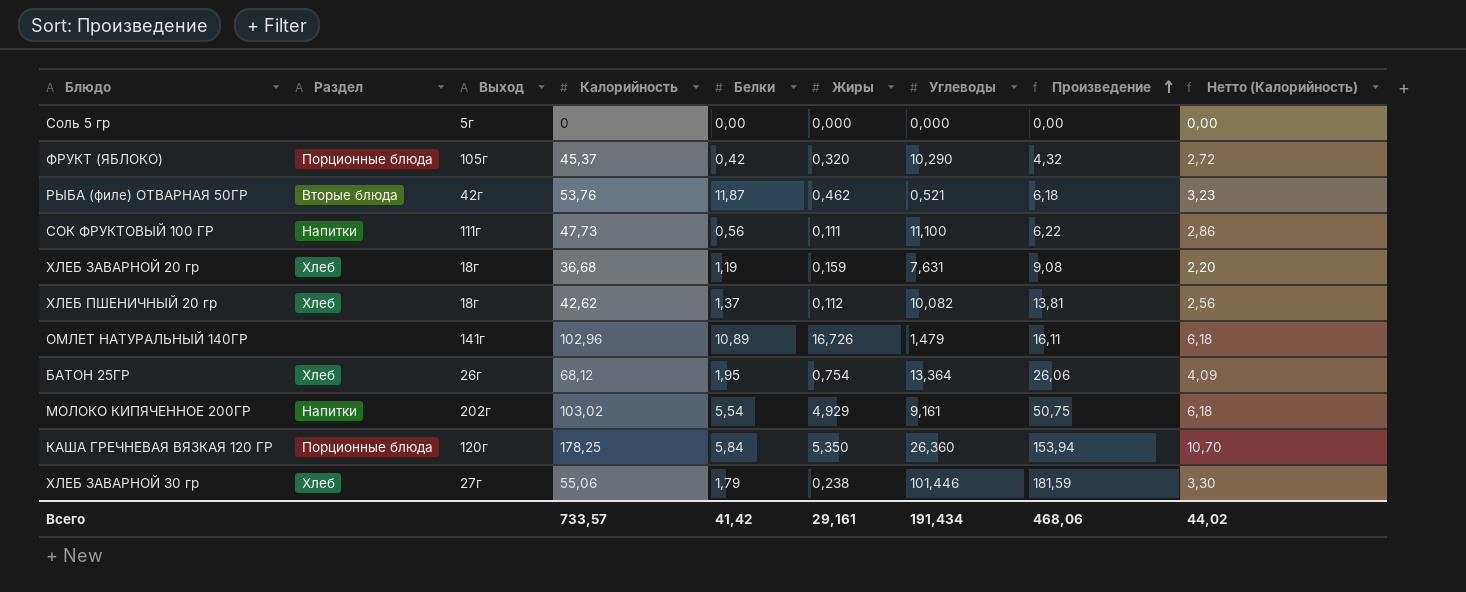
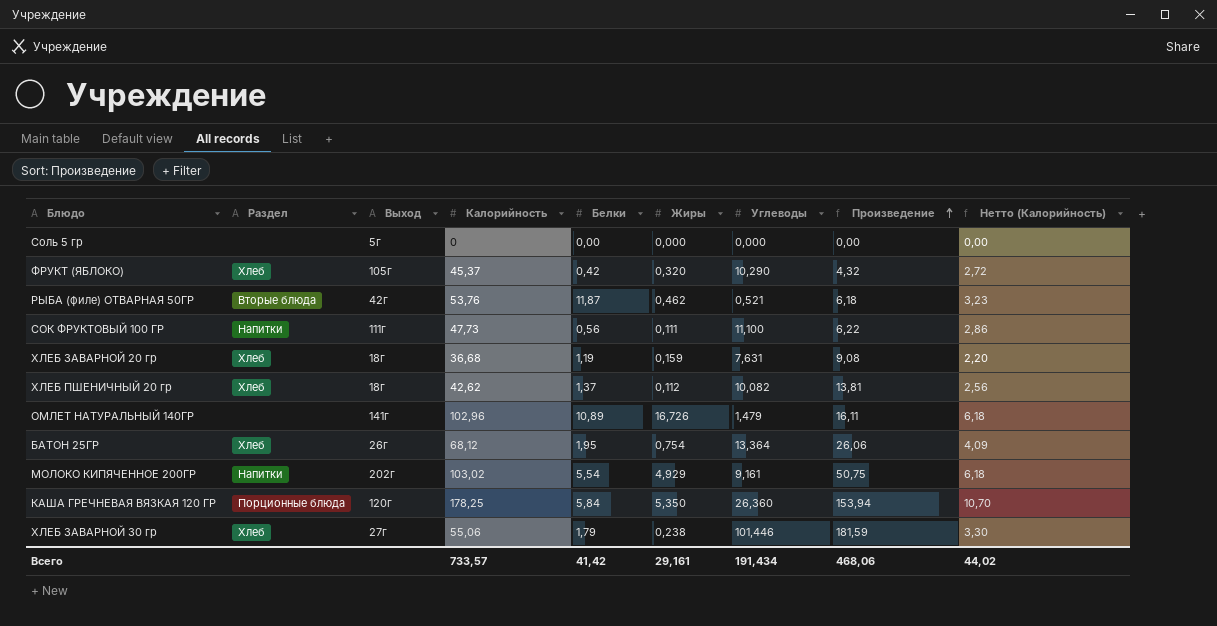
ФРУКТ (ЯБЛОКО) | Раздел: Порционные блюда -> Хлеб

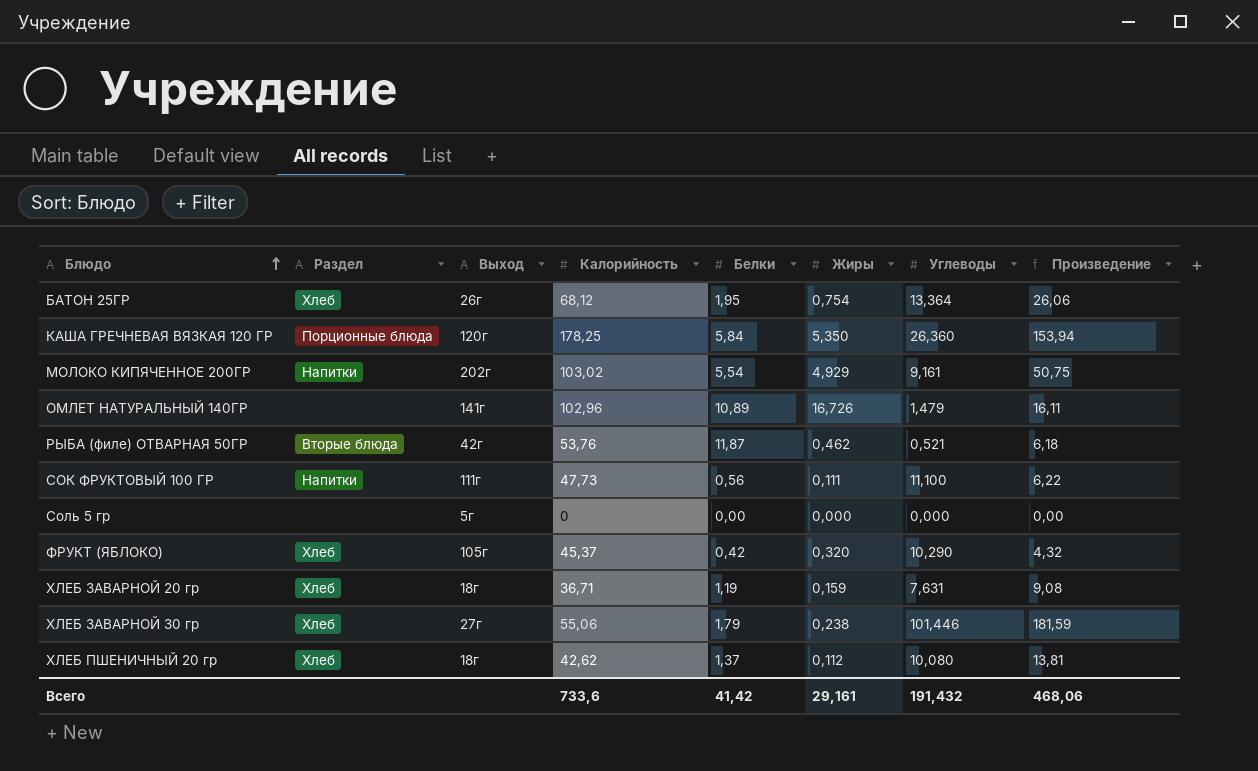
row order: Произведение ascending -> Блюдо ascending
column Нетто (Калорийность) | formula: [Калорийность] * 0,06 -> none
ХЛЕБ ЗАВАРНОЙ 20 гр | Калорийность: 36,68 -> 36,71
ХЛЕБ ПШЕНИЧНЫЙ 20 гр | Углеводы: 10,082 -> 10,080
Всего | Калорийность: 733,57 -> 733,6
Всего | Углеводы: 191,434 -> 191,432

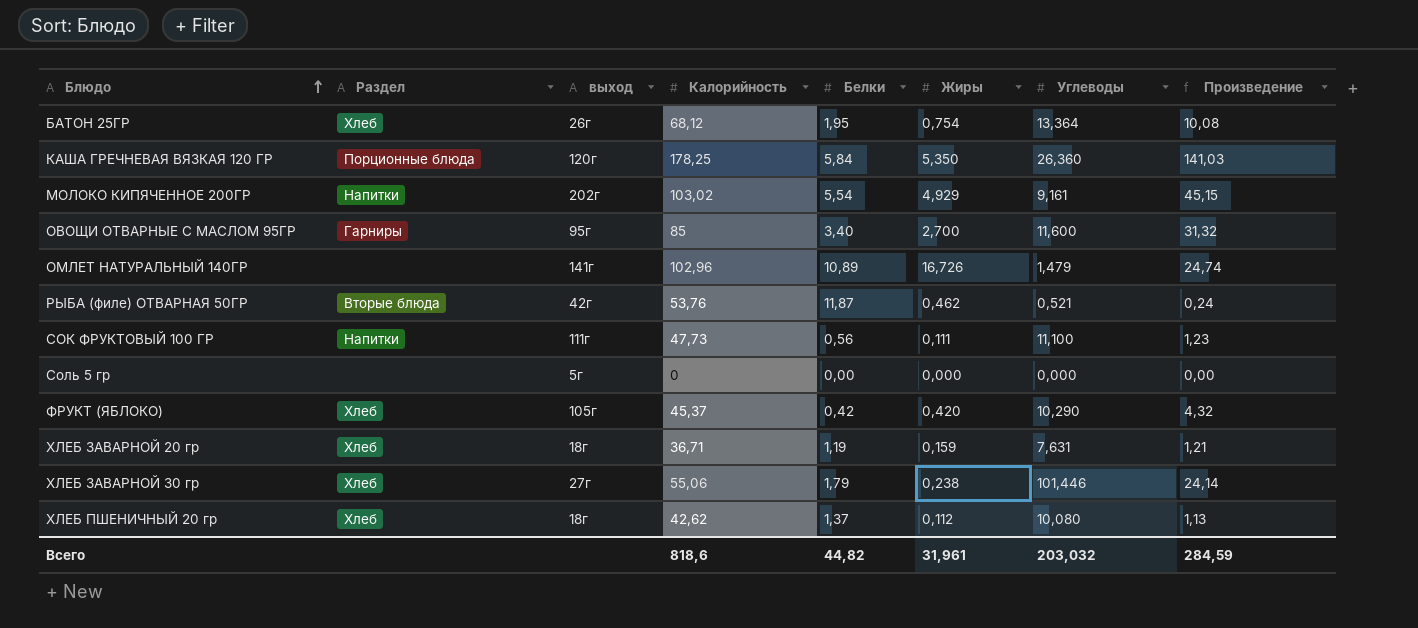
column name: Выход -> выход
column Произведение | formula: [Белки] * [Углеводы] -> [Жиры] * [Углеводы]
row ОВОЩИ ОТВАРНЫЕ С МАСЛОМ 95ГР: none -> Гарниры | 95г | 85 | 3,40 | 2,700 | 11,600 | 31,32
ФРУКТ (ЯБЛОКО) | Жиры: 0,320 -> 0,420
Всего | Калорийность: 733,6 -> 818,6
Всего | Белки: 41,42 -> 44,82
Всего | Жиры: 29,161 -> 31,961
Всего | Углеводы: 191,432 -> 203,032
Всего | Произведение: 468,06 -> 284,59

